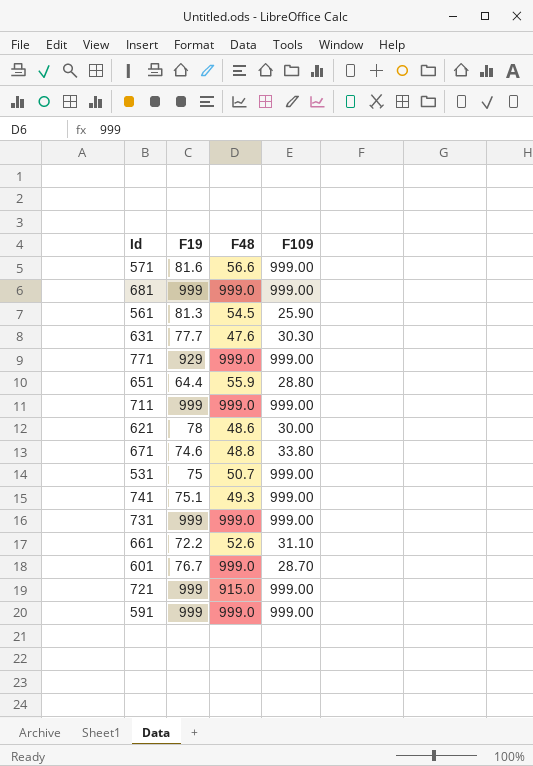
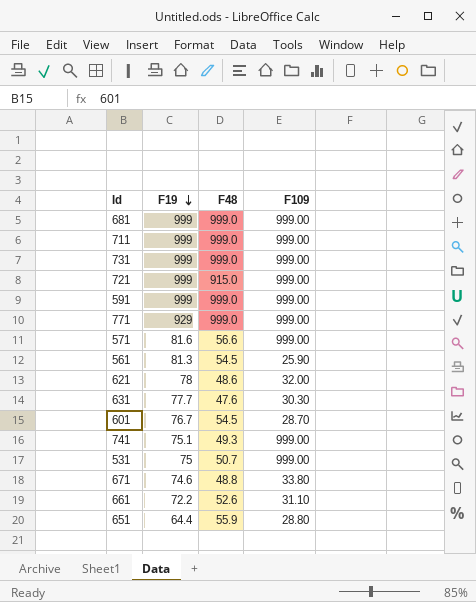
row order: none -> F19 descending
621 | F109: 30.00 -> 32.00
601 | F48: 999.0 -> 54.5

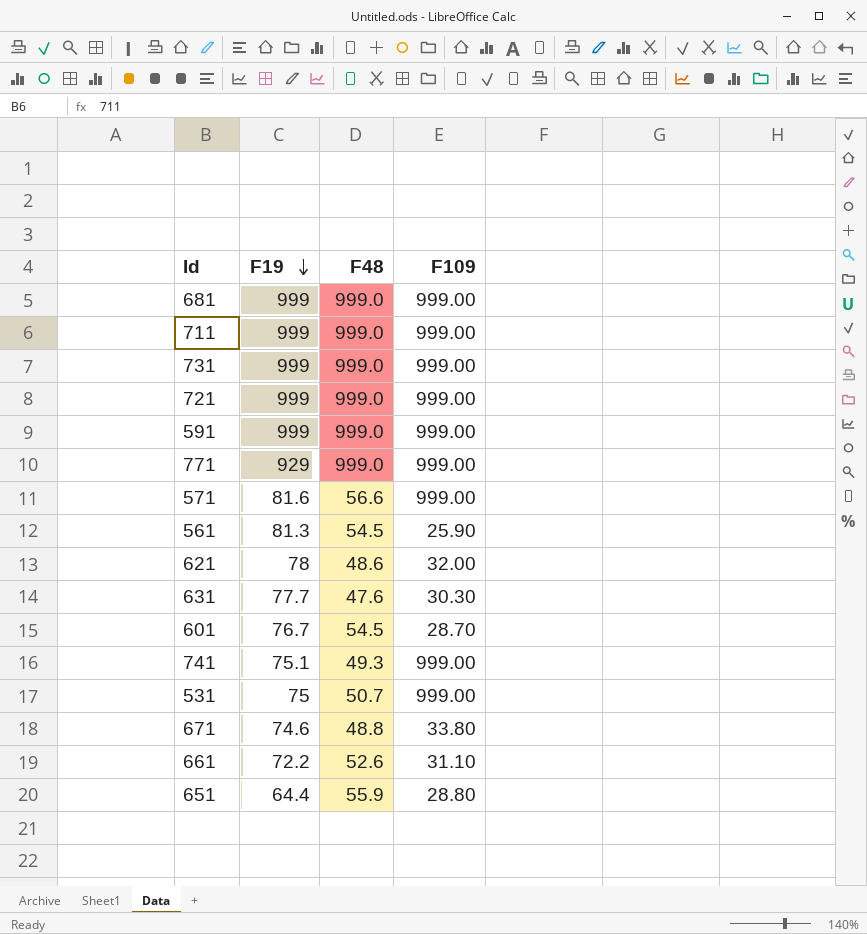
721 | F48: 915.0 -> 999.0

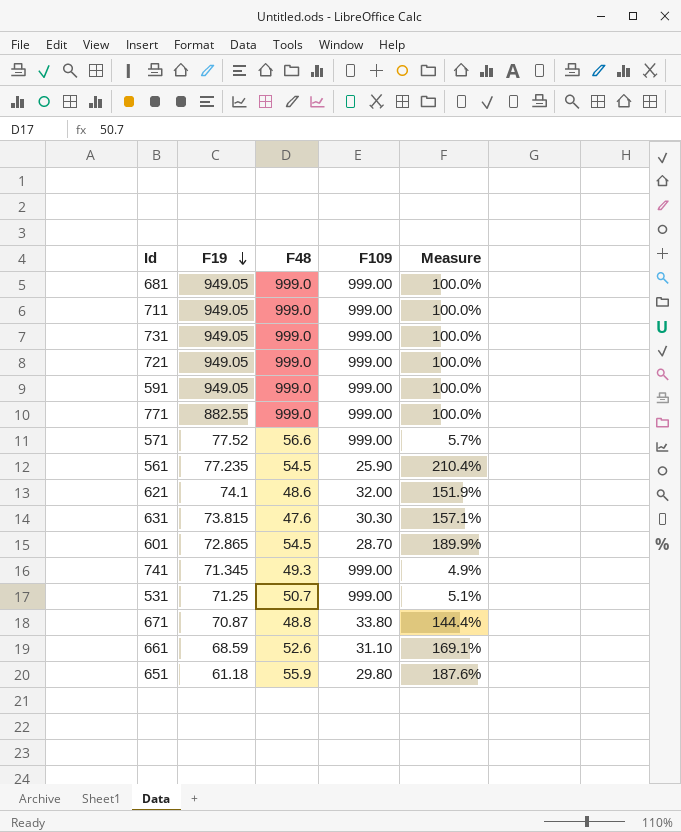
column Measure | formula: none -> [F48] / [F109]
681 | F19: 999 -> 949.05
711 | F19: 999 -> 949.05
731 | F19: 999 -> 949.05
721 | F19: 999 -> 949.05
591 | F19: 999 -> 949.05
771 | F19: 929 -> 882.55
571 | F19: 81.6 -> 77.52
561 | F19: 81.3 -> 77.235
621 | F19: 78 -> 74.1
631 | F19: 77.7 -> 73.815
601 | F19: 76.7 -> 72.865
741 | F19: 75.1 -> 71.345
531 | F19: 75 -> 71.25
671 | F19: 74.6 -> 70.87
661 | F19: 72.2 -> 68.59
651 | F19: 64.4 -> 61.18
651 | F109: 28.80 -> 29.80

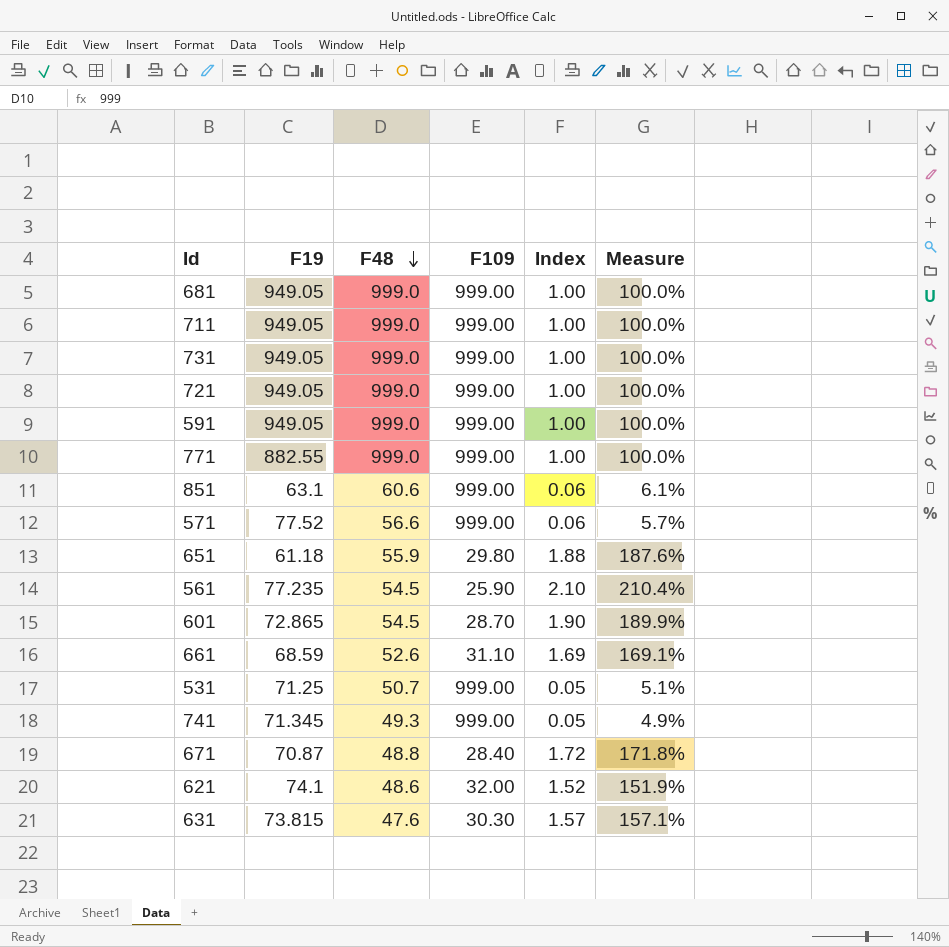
row order: F19 descending -> F48 descending
column Index | formula: none -> [F48] / [F109]
row 851: none -> 63.1 | 60.6 | 999.00 | 0.06 | 6.1%
671 | F109: 33.80 -> 28.40
671 | Measure: 144.4% -> 171.8%

